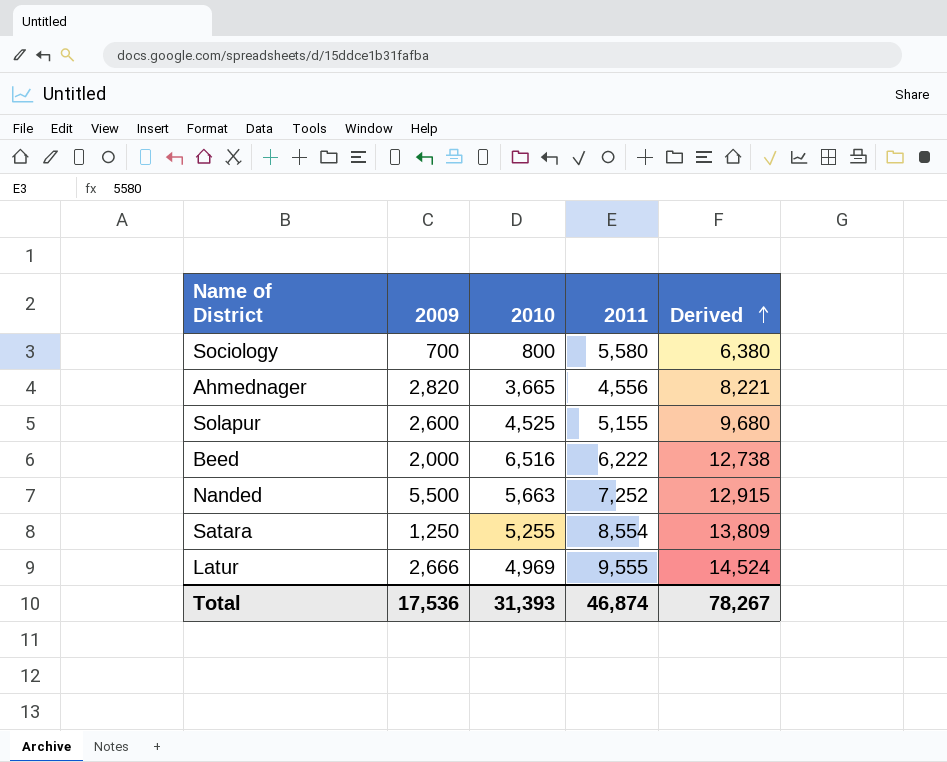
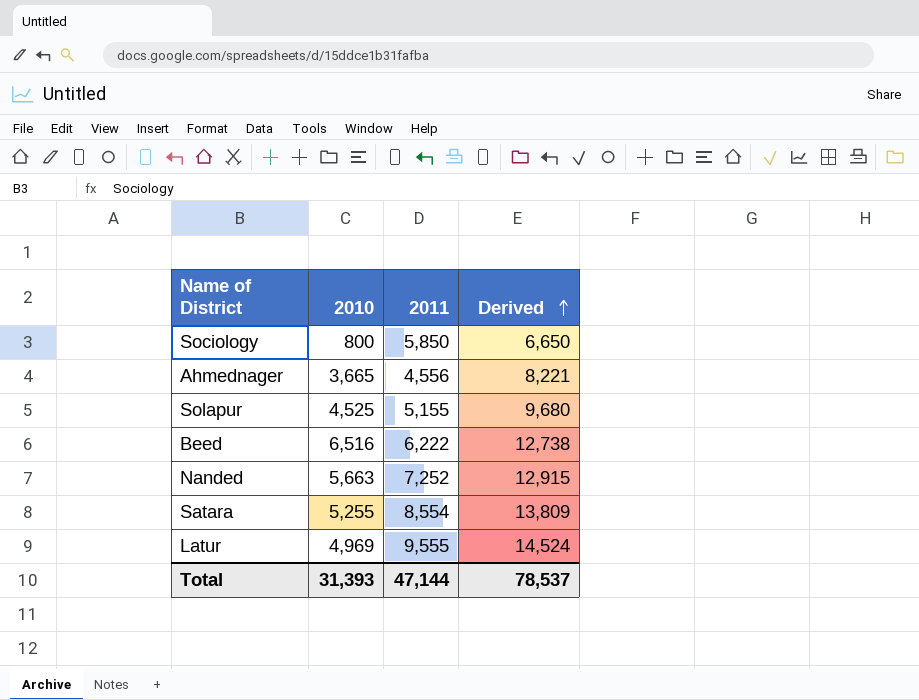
column 2009 | position: 2 -> none
Sociology | 2011: 5,580 -> 5,850
Sociology | Derived: 6,380 -> 6,650
Total | 2011: 46,874 -> 47,144
Total | Derived: 78,267 -> 78,537

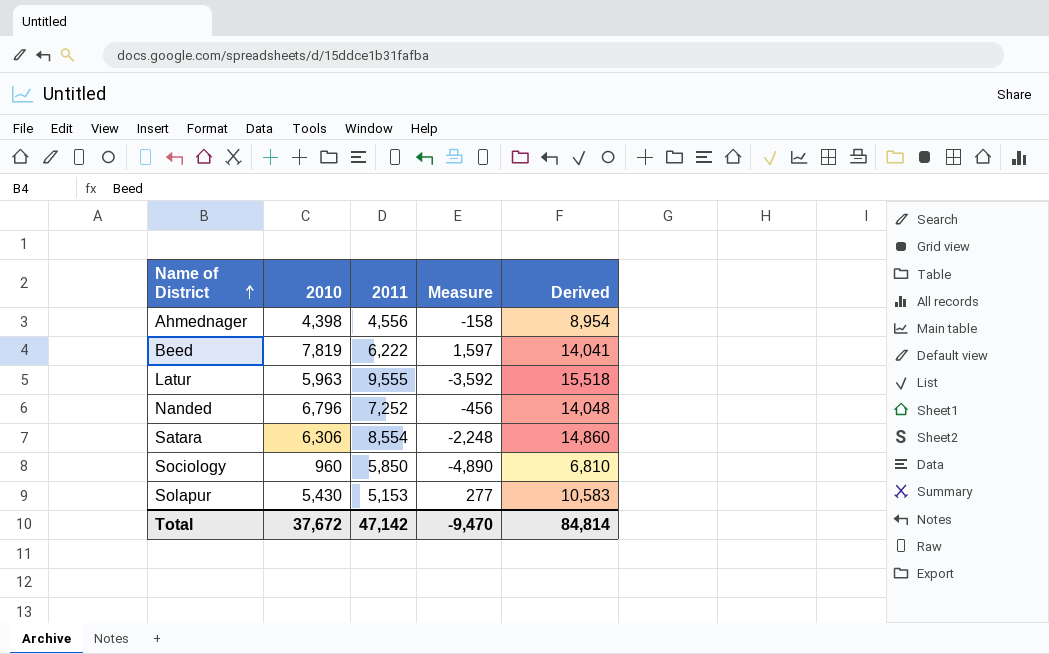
row order: Derived ascending -> Name of District ascending
column Measure | formula: none -> [2010] - [2011]
Ahmednager | 2010: 3,665 -> 4,398
Ahmednager | Derived: 8,221 -> 8,954
Beed | 2010: 6,516 -> 7,819
Beed | Derived: 12,738 -> 14,041
Latur | 2010: 4,969 -> 5,963
Latur | Derived: 14,524 -> 15,518
Nanded | 2010: 5,663 -> 6,796
Nanded | Derived: 12,915 -> 14,048
Satara | 2010: 5,255 -> 6,306
Satara | Derived: 13,809 -> 14,860
Sociology | 2010: 800 -> 960
Sociology | Derived: 6,650 -> 6,810
Solapur | 2010: 4,525 -> 5,430
Solapur | 2011: 5,155 -> 5,153
Solapur | Derived: 9,680 -> 10,583
Total | 2010: 31,393 -> 37,672
Total | 2011: 47,144 -> 47,142
Total | Derived: 78,537 -> 84,814

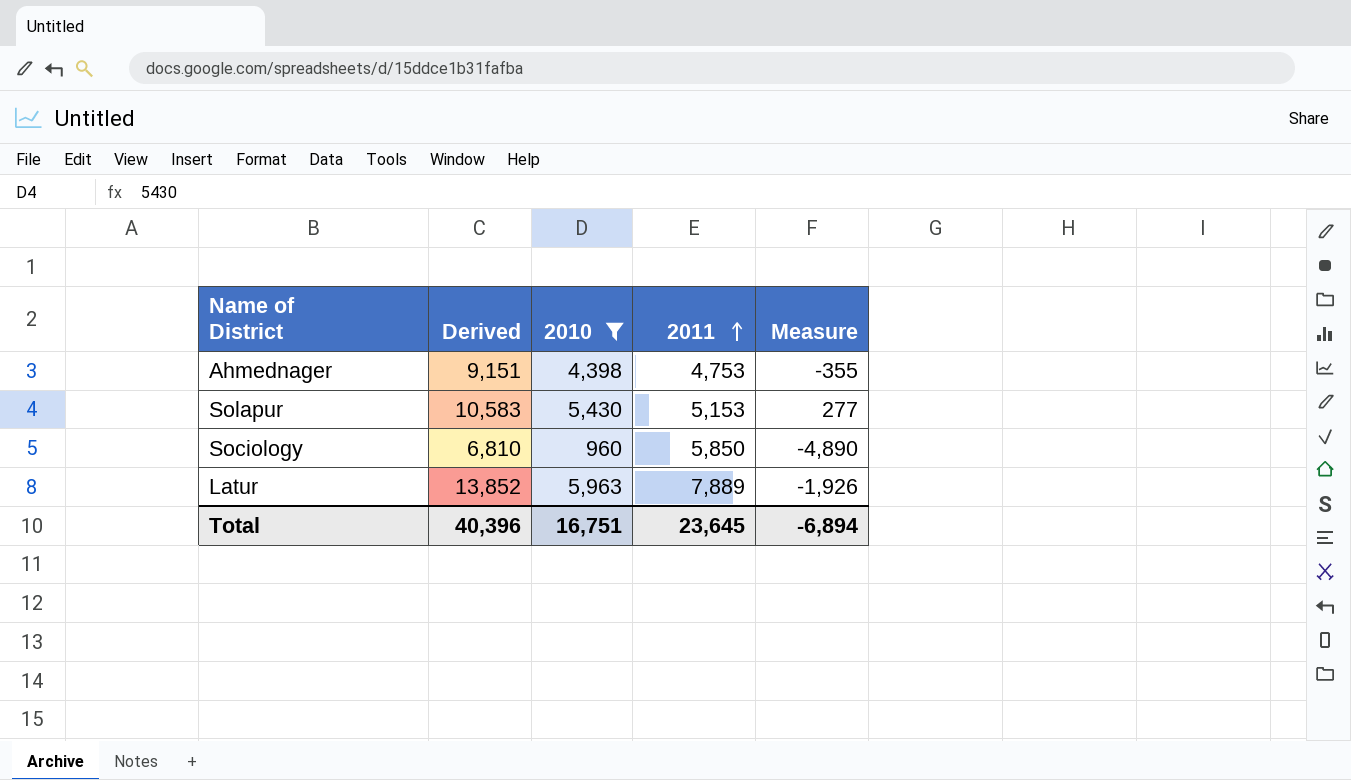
filter: none -> 2010 <= 5,963
row order: Name of District ascending -> 2011 ascending
column Derived | position: 5 -> 2
Ahmednager | Derived: 8,954 -> 9,151
Ahmednager | 2011: 4,556 -> 4,753
Ahmednager | Measure: -158 -> -355
Latur | Derived: 15,518 -> 13,852
Latur | 2011: 9,555 -> 7,889
Latur | Measure: -3,592 -> -1,926
Total | Derived: 84,814 -> 40,396
Total | 2010: 37,672 -> 16,751
Total | 2011: 47,142 -> 23,645
Total | Measure: -9,470 -> -6,894

